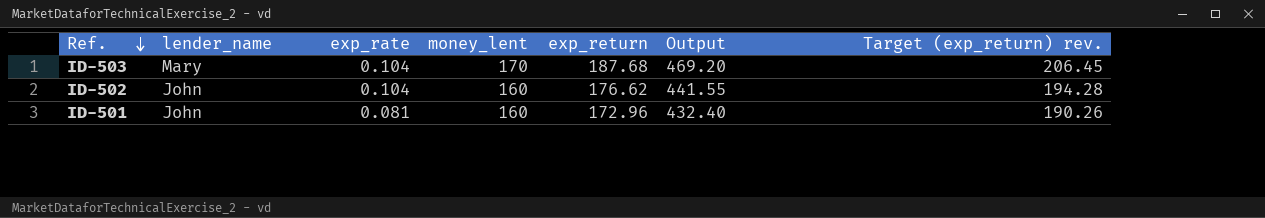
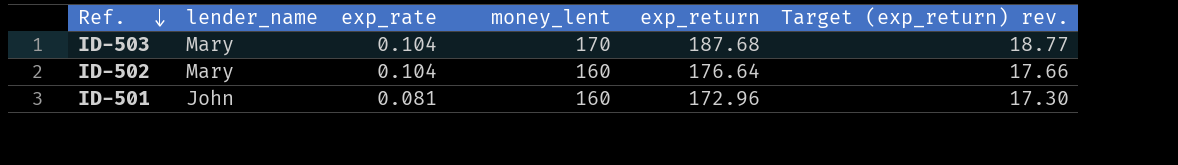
column Output | formula: [exp_return] * 2.5 -> none
column Target (exp_return) rev. | formula: [exp_return] * 1.1 -> [exp_return] * 0.1
ID-502 | lender_name: John -> Mary
ID-502 | exp_return: 176.62 -> 176.64

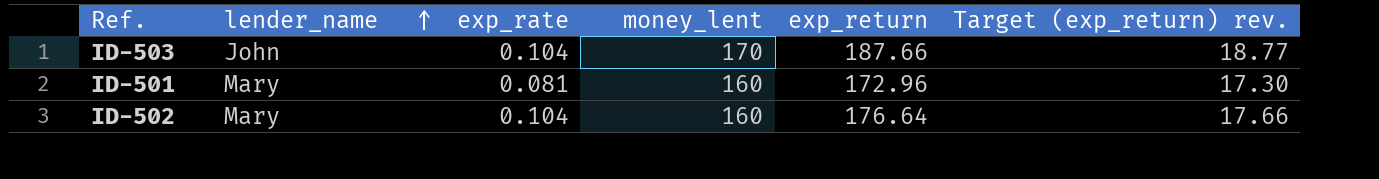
row order: Ref. descending -> lender_name ascending
ID-503 | lender_name: Mary -> John
ID-503 | exp_return: 187.68 -> 187.66
ID-501 | lender_name: John -> Mary

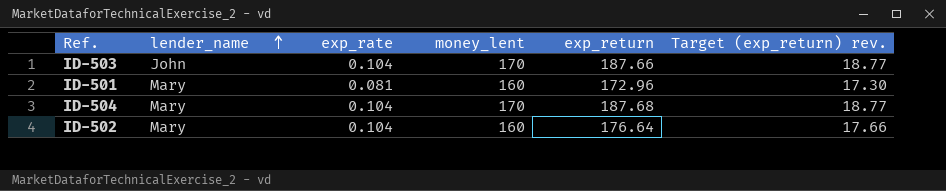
row ID-504: none -> Mary | 0.104 | 170 | 187.68 | 18.77

